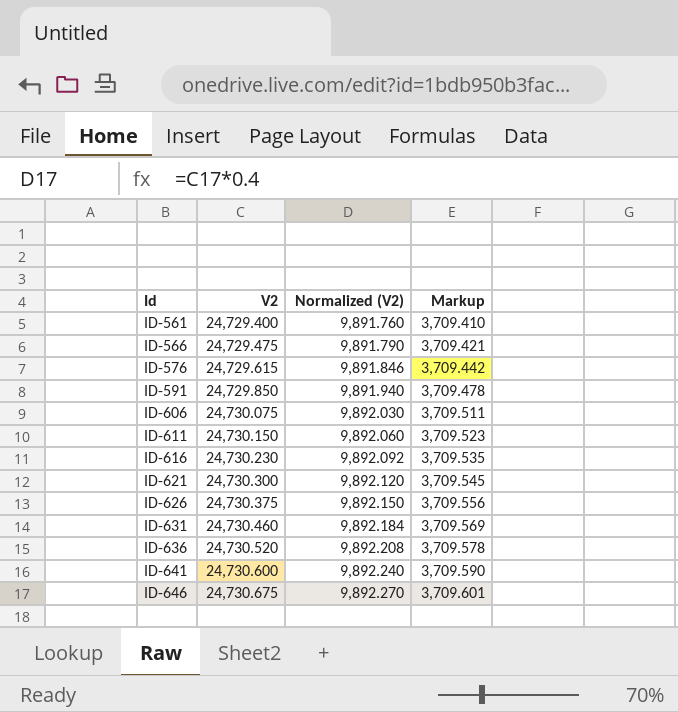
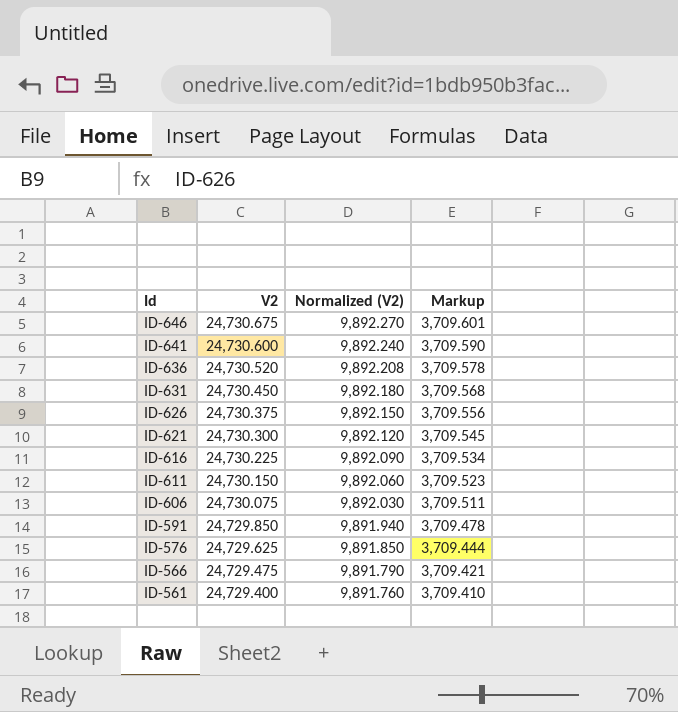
row order: Id ascending -> Id descending
ID-631 | V2: 24,730.460 -> 24,730.450
ID-631 | Normalized (V2): 9,892.184 -> 9,892.180
ID-631 | Markup: 3,709.569 -> 3,709.568
ID-616 | V2: 24,730.230 -> 24,730.225
ID-616 | Normalized (V2): 9,892.092 -> 9,892.090
ID-616 | Markup: 3,709.535 -> 3,709.534
ID-576 | V2: 24,729.615 -> 24,729.625
ID-576 | Normalized (V2): 9,891.846 -> 9,891.850
ID-576 | Markup: 3,709.442 -> 3,709.444

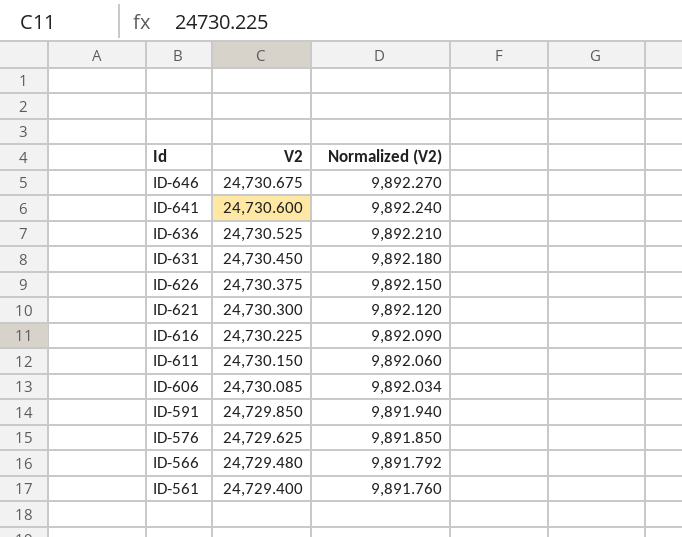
column Markup | formula: [V2] * 0.15 -> none
ID-636 | V2: 24,730.520 -> 24,730.525
ID-636 | Normalized (V2): 9,892.208 -> 9,892.210
ID-606 | V2: 24,730.075 -> 24,730.085
ID-606 | Normalized (V2): 9,892.030 -> 9,892.034
ID-566 | V2: 24,729.475 -> 24,729.480
ID-566 | Normalized (V2): 9,891.790 -> 9,891.792

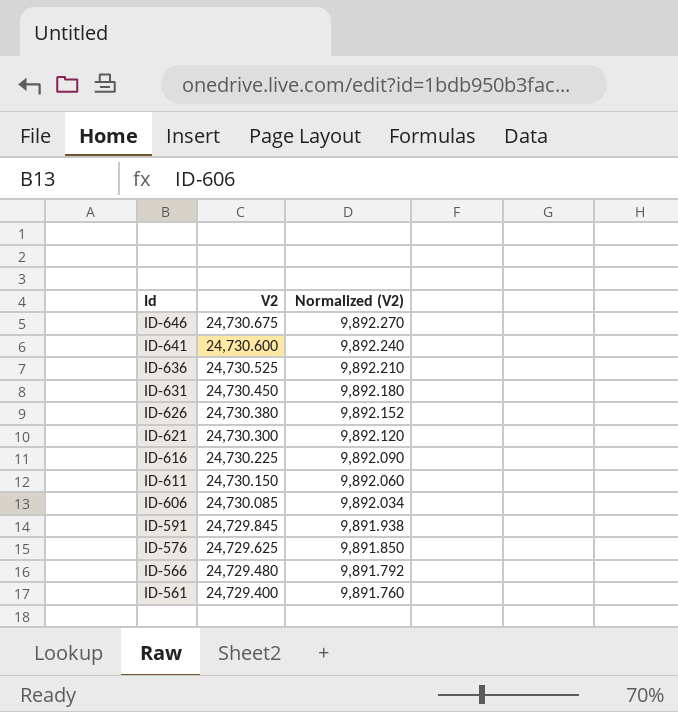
ID-626 | V2: 24,730.375 -> 24,730.380
ID-626 | Normalized (V2): 9,892.150 -> 9,892.152
ID-591 | V2: 24,729.850 -> 24,729.845
ID-591 | Normalized (V2): 9,891.940 -> 9,891.938

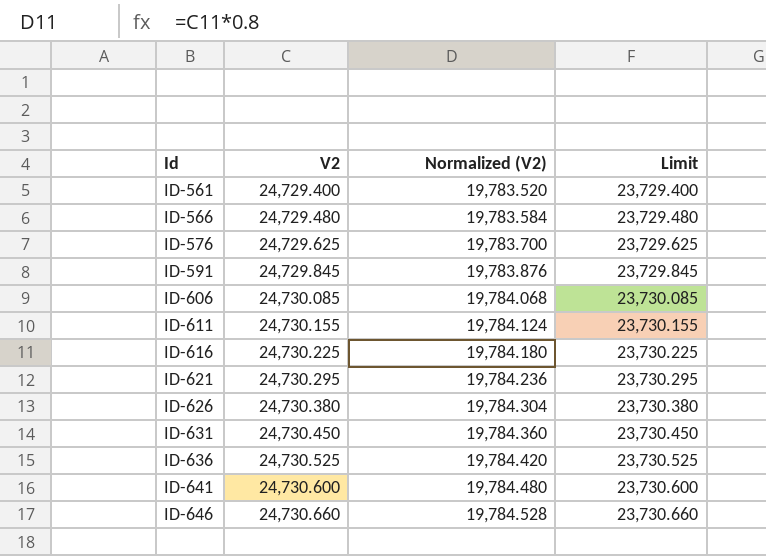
row order: Id descending -> Id ascending
column Normalized (V2) | formula: [V2] * 0.4 -> [V2] * 0.8
column Limit | formula: none -> [V2] - 1000
ID-611 | V2: 24,730.150 -> 24,730.155
ID-621 | V2: 24,730.300 -> 24,730.295
ID-646 | V2: 24,730.675 -> 24,730.660

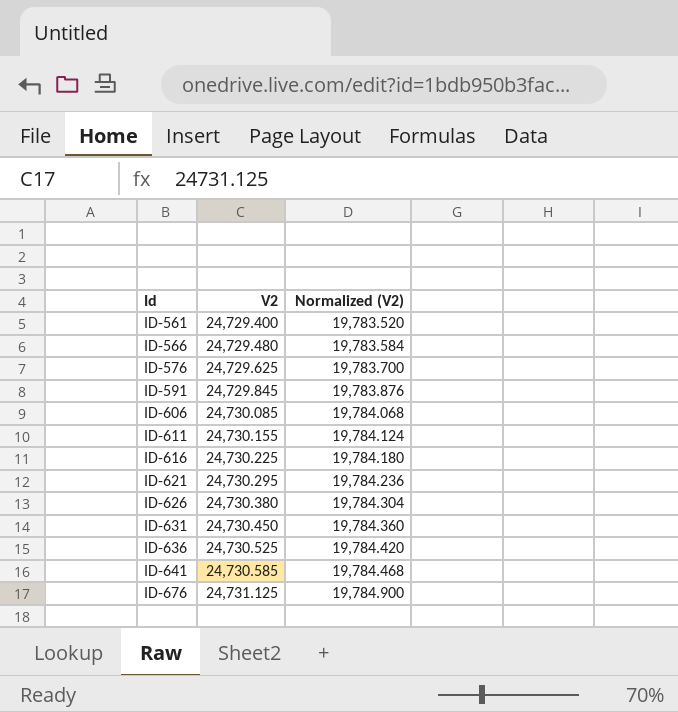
column Limit | formula: [V2] - 1000 -> none
row ID-646: 24,730.660 | 19,784.528 | 23,730.660 -> none
ID-641 | V2: 24,730.600 -> 24,730.585
ID-641 | Normalized (V2): 19,784.480 -> 19,784.468
row ID-676: none -> 24,731.125 | 19,784.900

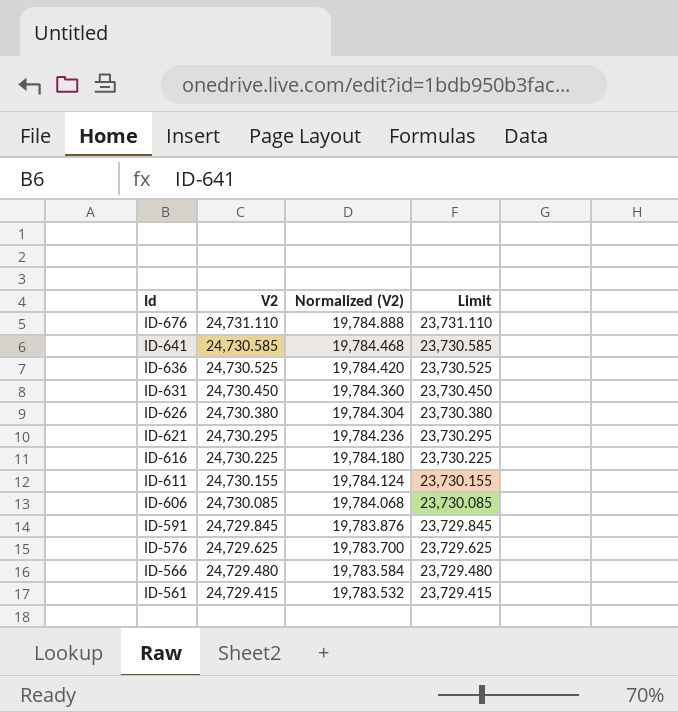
row order: Id ascending -> Id descending
column Limit | formula: none -> [V2] - 1000
ID-676 | V2: 24,731.125 -> 24,731.110
ID-676 | Normalized (V2): 19,784.900 -> 19,784.888
ID-561 | V2: 24,729.400 -> 24,729.415
ID-561 | Normalized (V2): 19,783.520 -> 19,783.532

